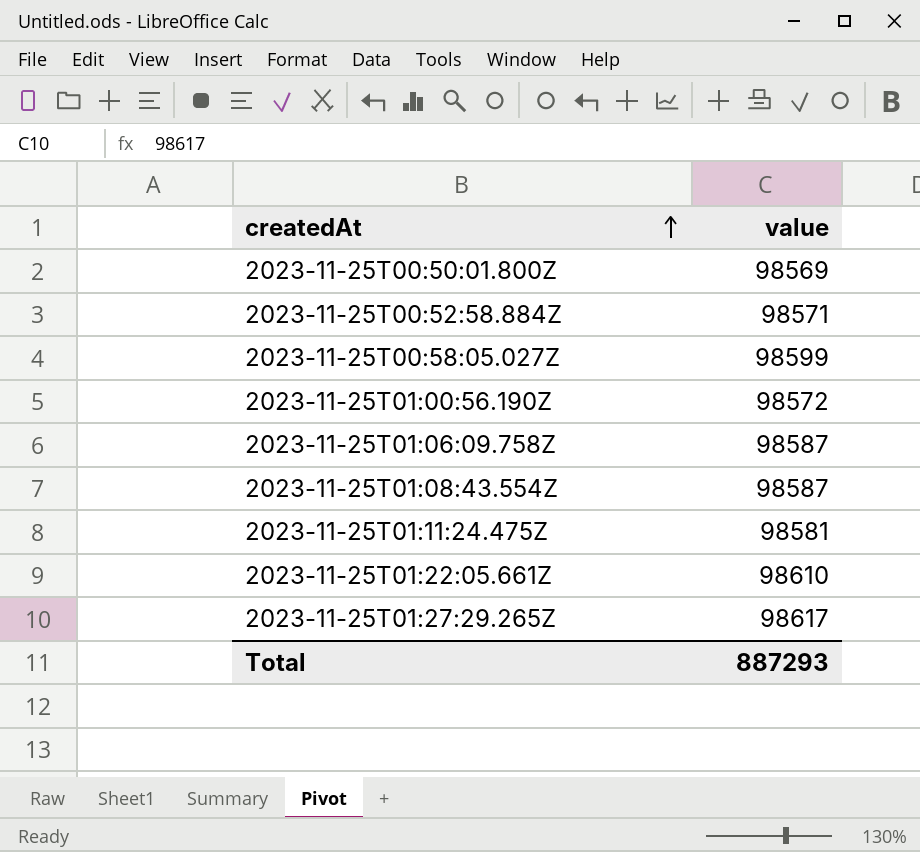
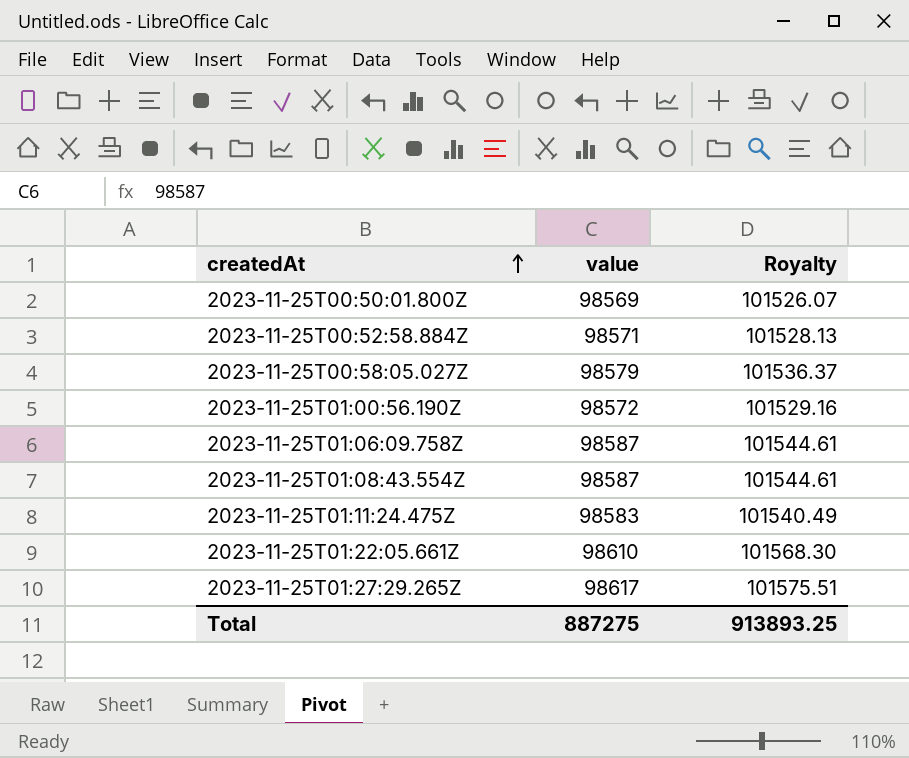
column Royalty | formula: none -> [value] * 1.03
2023-11-25T00:58:05.027Z | value: 98599 -> 98579
2023-11-25T01:11:24.475Z | value: 98581 -> 98583
Total | value: 887293 -> 887275

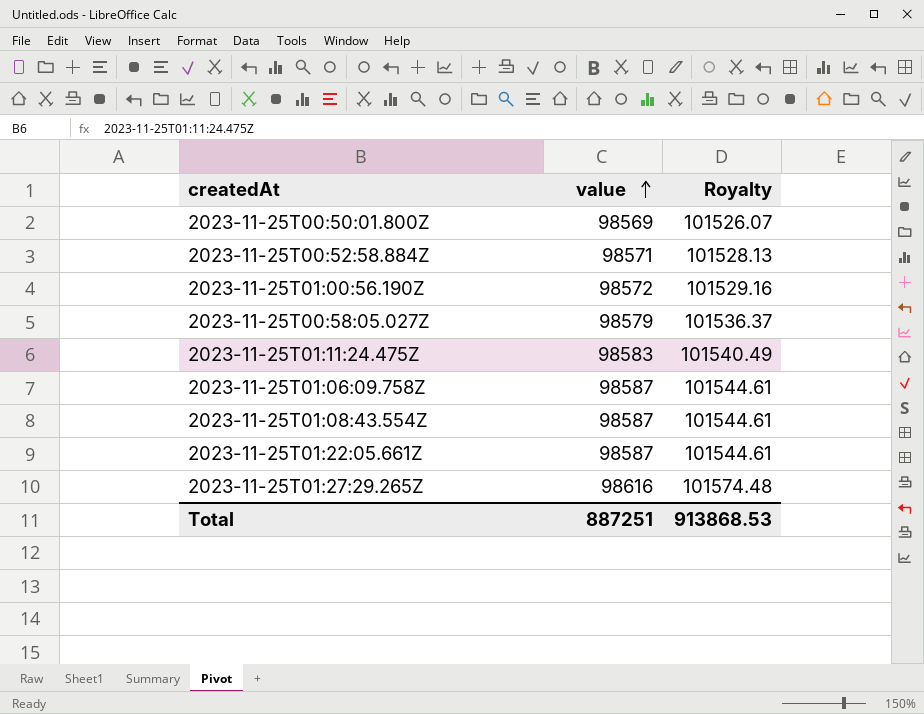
row order: createdAt ascending -> value ascending
2023-11-25T01:22:05.661Z | value: 98610 -> 98587
2023-11-25T01:22:05.661Z | Royalty: 101568.30 -> 101544.61
2023-11-25T01:27:29.265Z | value: 98617 -> 98616
2023-11-25T01:27:29.265Z | Royalty: 101575.51 -> 101574.48
Total | value: 887275 -> 887251
Total | Royalty: 913893.25 -> 913868.53

